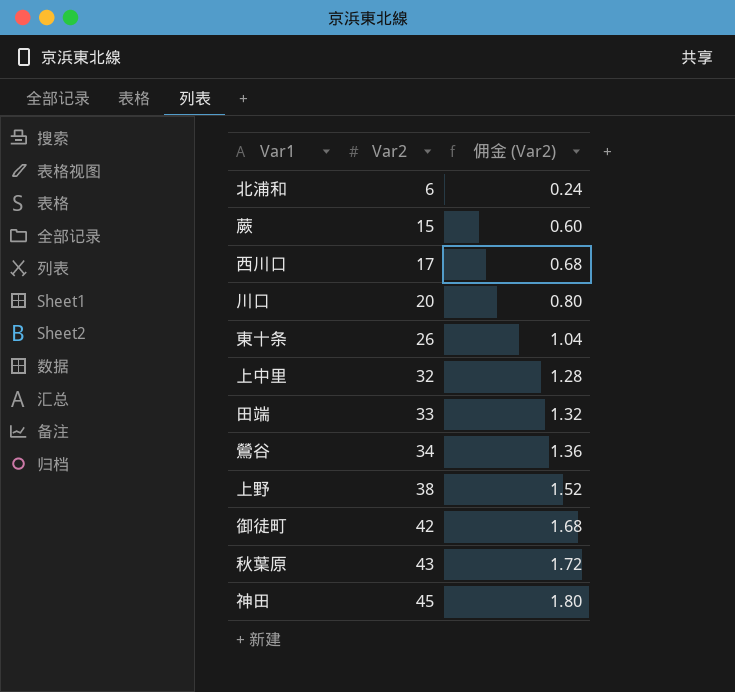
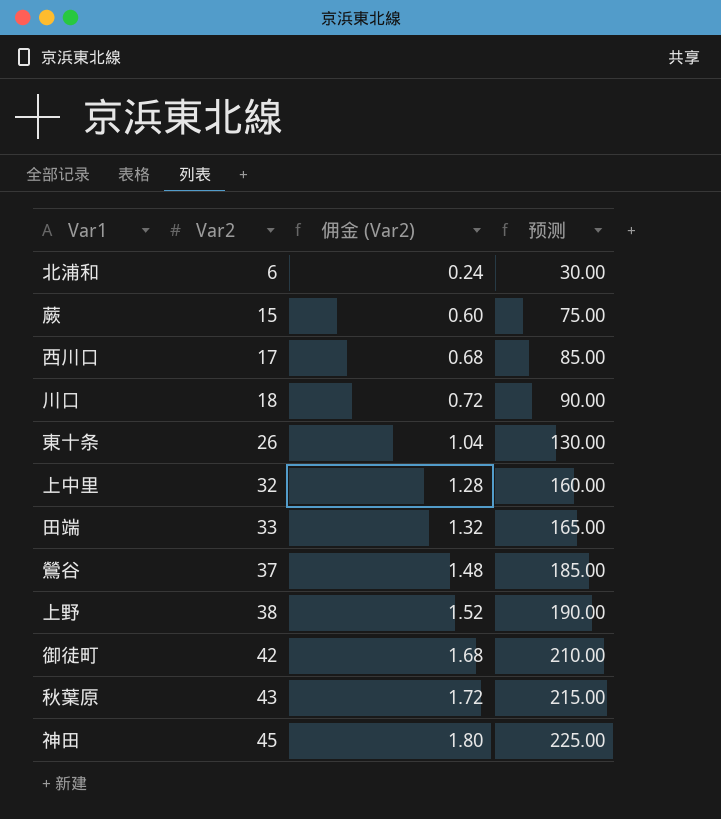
column 预测 | formula: none -> [Var2] * 5
川口 | Var2: 20 -> 18
川口 | 佣金 (Var2): 0.80 -> 0.72
鶯谷 | Var2: 34 -> 37
鶯谷 | 佣金 (Var2): 1.36 -> 1.48

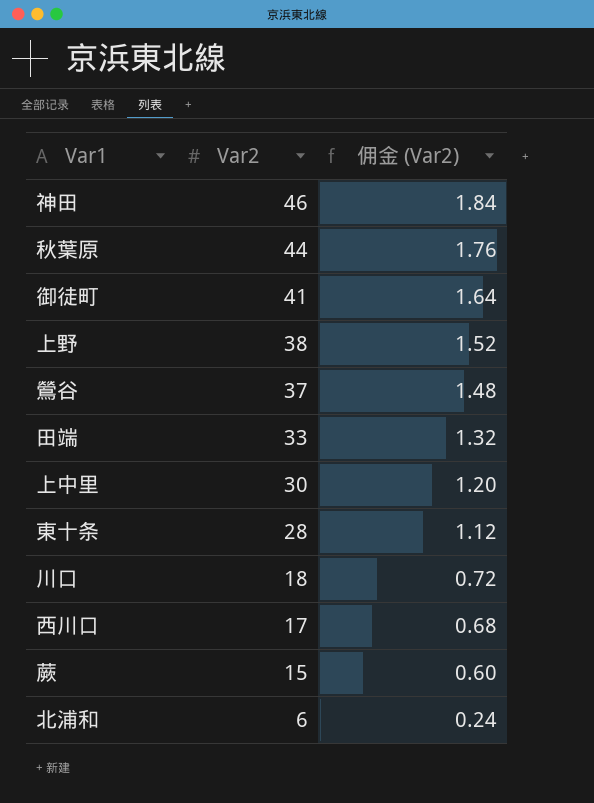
row order: Var2 ascending -> Var2 descending
column 预测 | formula: [Var2] * 5 -> none
神田 | Var2: 45 -> 46
神田 | 佣金 (Var2): 1.80 -> 1.84
秋葉原 | Var2: 43 -> 44
秋葉原 | 佣金 (Var2): 1.72 -> 1.76
御徒町 | Var2: 42 -> 41
御徒町 | 佣金 (Var2): 1.68 -> 1.64
上中里 | Var2: 32 -> 30
上中里 | 佣金 (Var2): 1.28 -> 1.20
東十条 | Var2: 26 -> 28
東十条 | 佣金 (Var2): 1.04 -> 1.12

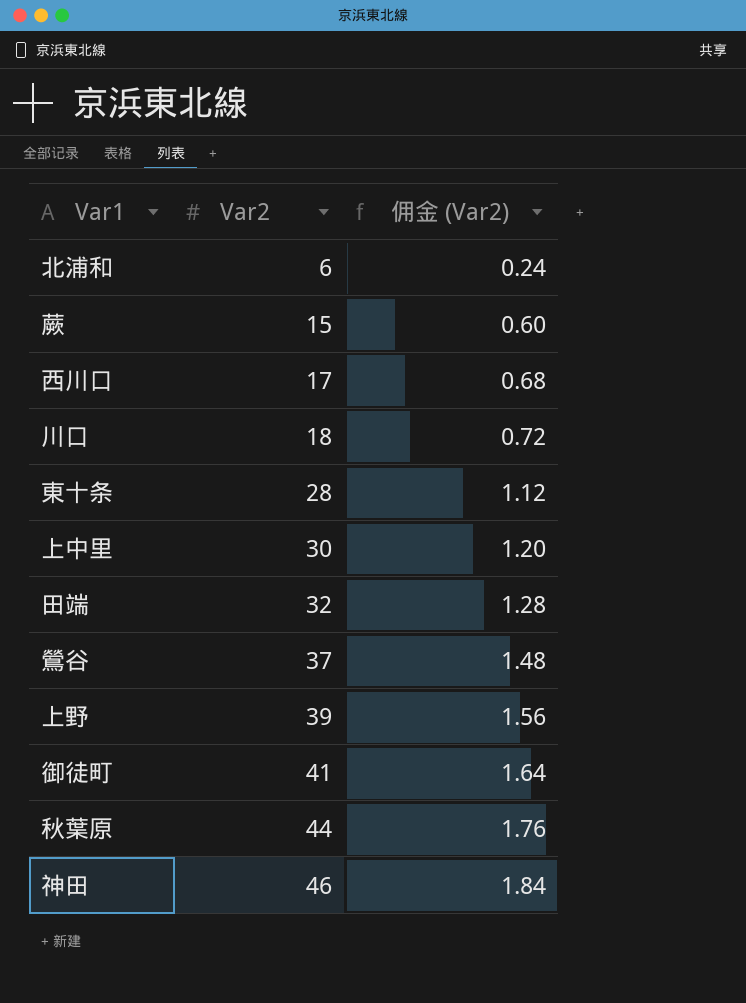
row order: Var2 descending -> Var2 ascending
田端 | Var2: 33 -> 32
田端 | 佣金 (Var2): 1.32 -> 1.28
上野 | Var2: 38 -> 39
上野 | 佣金 (Var2): 1.52 -> 1.56

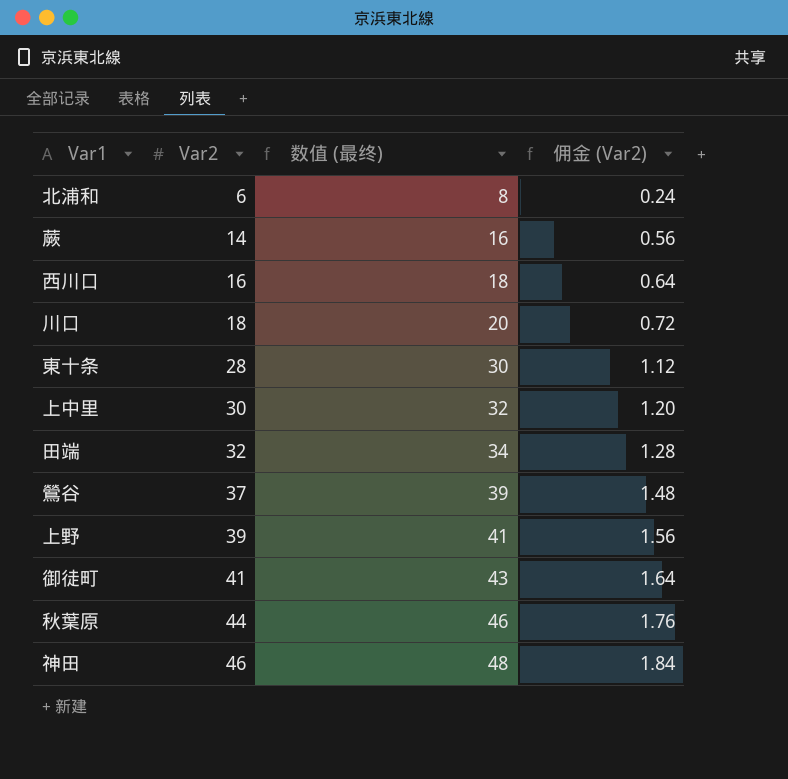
column 数值 (最终) | formula: none -> [Var2] + 2
蕨 | Var2: 15 -> 14
蕨 | 佣金 (Var2): 0.60 -> 0.56
西川口 | Var2: 17 -> 16
西川口 | 佣金 (Var2): 0.68 -> 0.64

